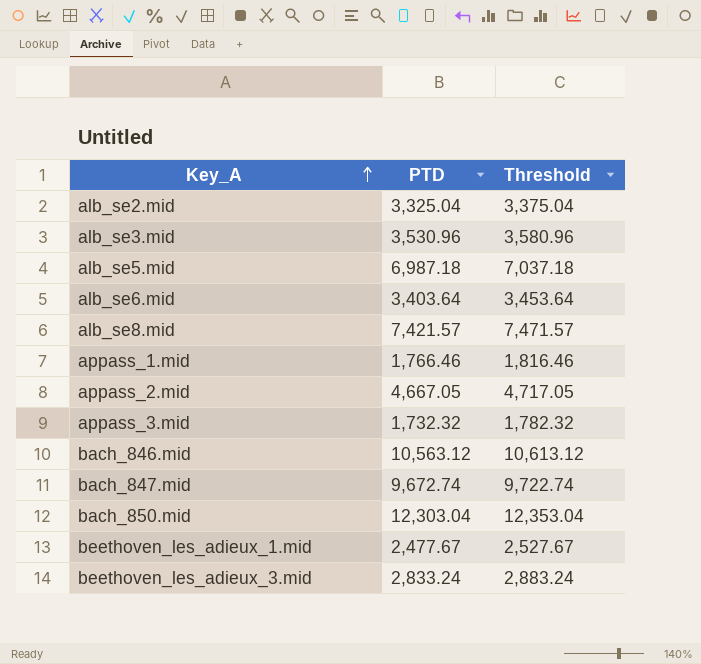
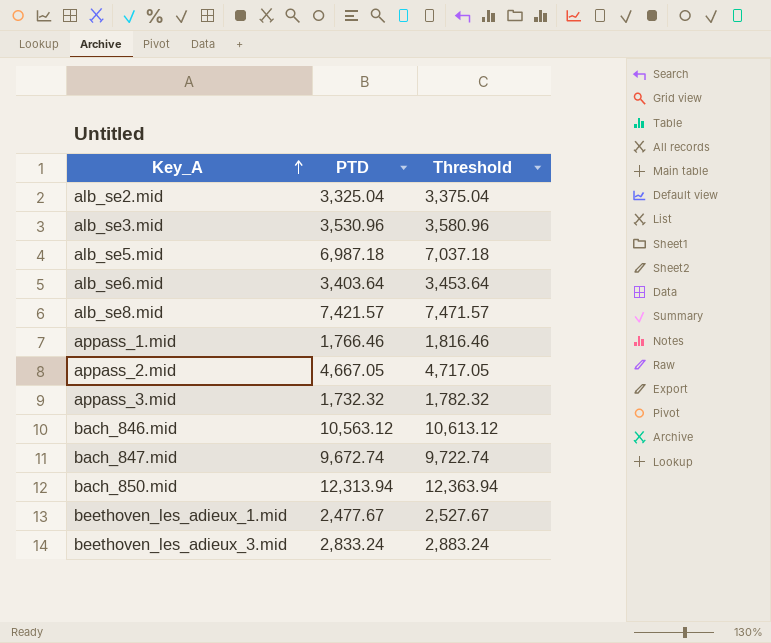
bach_850.mid | PTD: 12,303.04 -> 12,313.94
bach_850.mid | Threshold: 12,353.04 -> 12,363.94

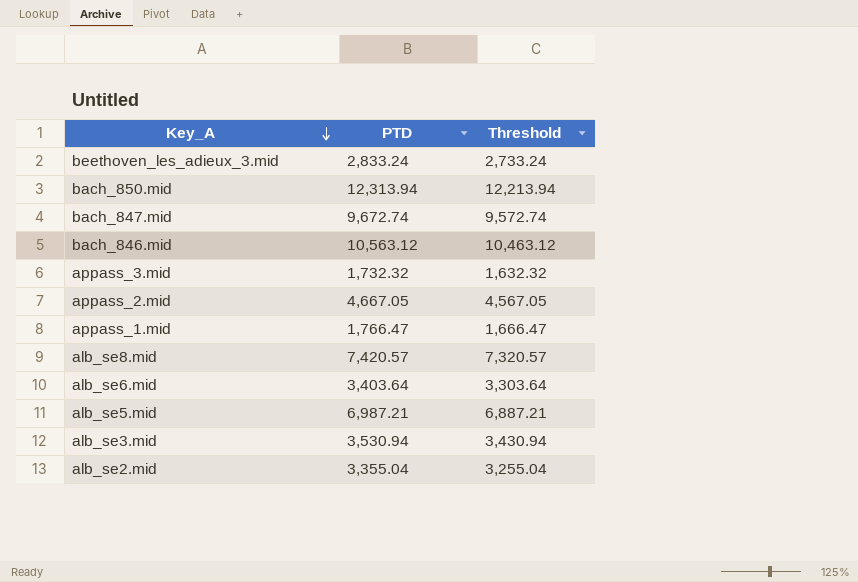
row order: Key_A ascending -> Key_A descending
column Threshold | formula: [PTD] + 50 -> [PTD] - 100
row beethoven_les_adieux_1.mid: 2,477.67 | 2,527.67 -> none
appass_1.mid | PTD: 1,766.46 -> 1,766.47
alb_se8.mid | PTD: 7,421.57 -> 7,420.57
alb_se5.mid | PTD: 6,987.18 -> 6,987.21
alb_se3.mid | PTD: 3,530.96 -> 3,530.94
alb_se2.mid | PTD: 3,325.04 -> 3,355.04

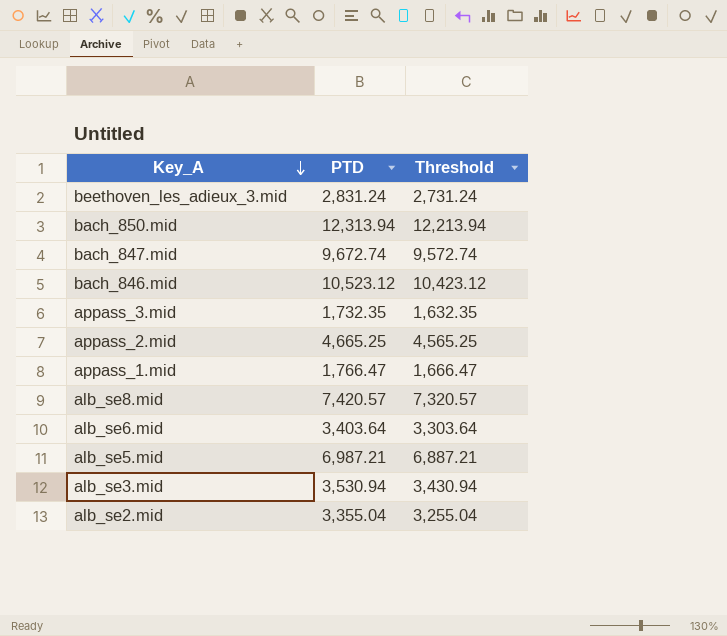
beethoven_les_adieux_3.mid | PTD: 2,833.24 -> 2,831.24
beethoven_les_adieux_3.mid | Threshold: 2,733.24 -> 2,731.24
bach_846.mid | PTD: 10,563.12 -> 10,523.12
bach_846.mid | Threshold: 10,463.12 -> 10,423.12
appass_3.mid | PTD: 1,732.32 -> 1,732.35
appass_3.mid | Threshold: 1,632.32 -> 1,632.35
appass_2.mid | PTD: 4,667.05 -> 4,665.25
appass_2.mid | Threshold: 4,567.05 -> 4,565.25

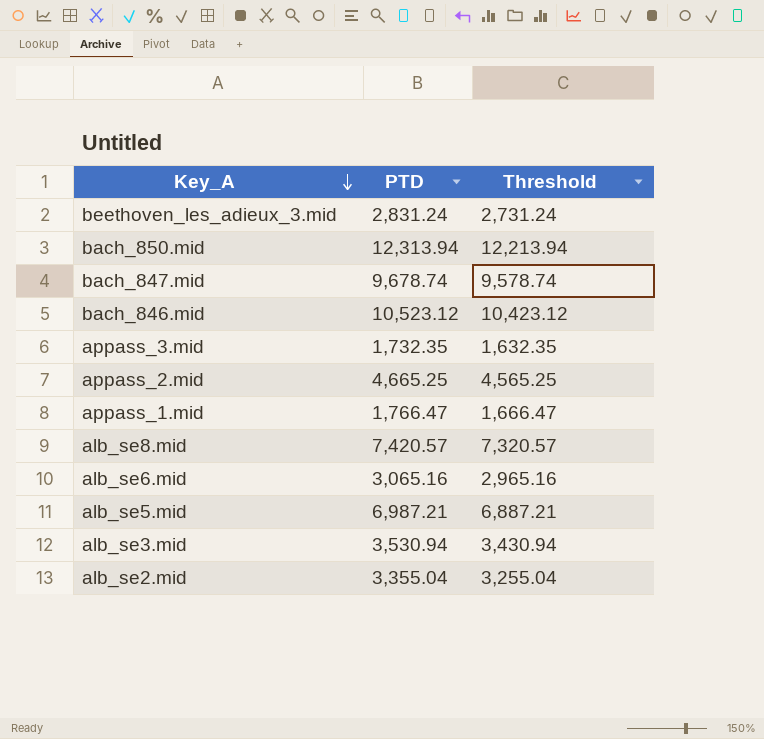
bach_847.mid | PTD: 9,672.74 -> 9,678.74
bach_847.mid | Threshold: 9,572.74 -> 9,578.74
alb_se6.mid | PTD: 3,403.64 -> 3,065.16
alb_se6.mid | Threshold: 3,303.64 -> 2,965.16

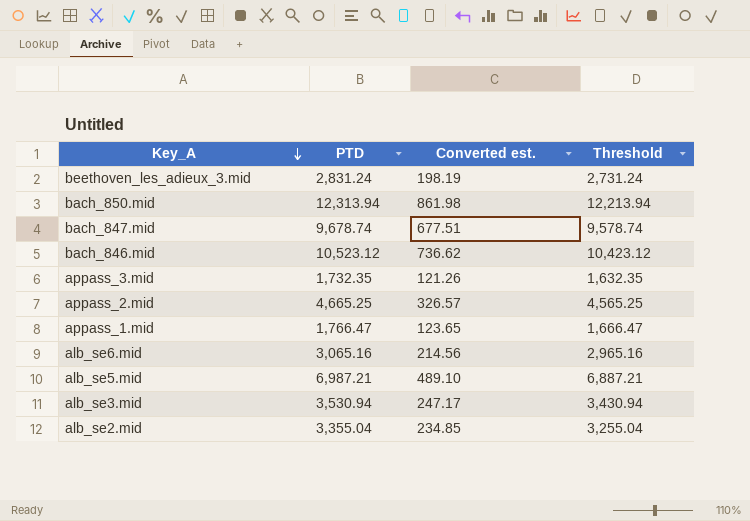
column Converted est. | formula: none -> [PTD] * 0.07
row alb_se8.mid: 7,420.57 | 7,320.57 -> none

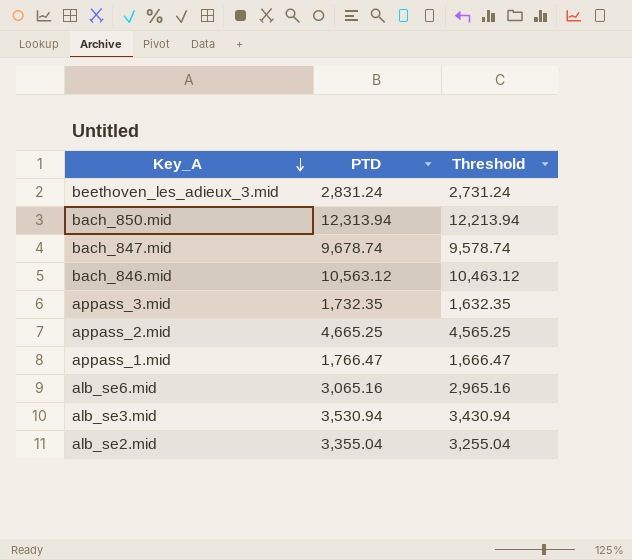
column Converted est. | formula: [PTD] * 0.07 -> none
row alb_se5.mid: 6,987.21 | 489.10 | 6,887.21 -> none
bach_846.mid | PTD: 10,523.12 -> 10,563.12
bach_846.mid | Threshold: 10,423.12 -> 10,463.12

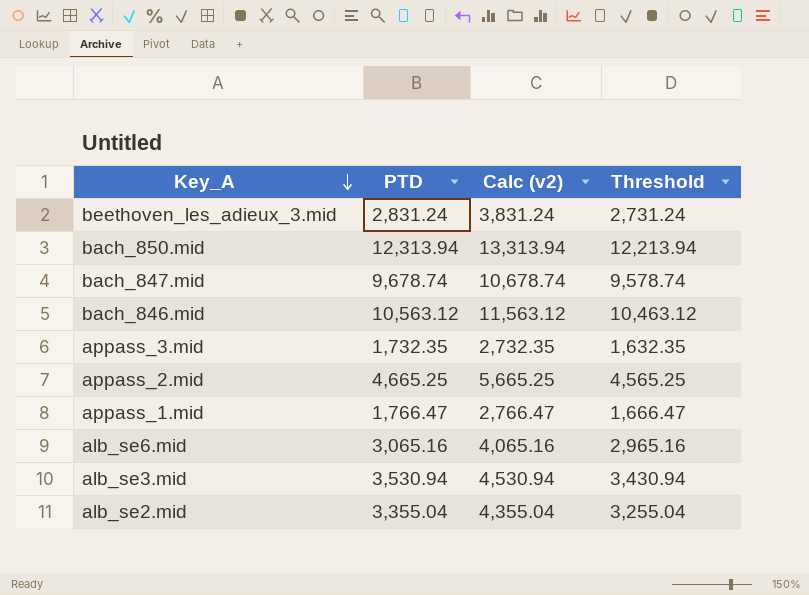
column Calc (v2) | formula: none -> [PTD] + 1000

